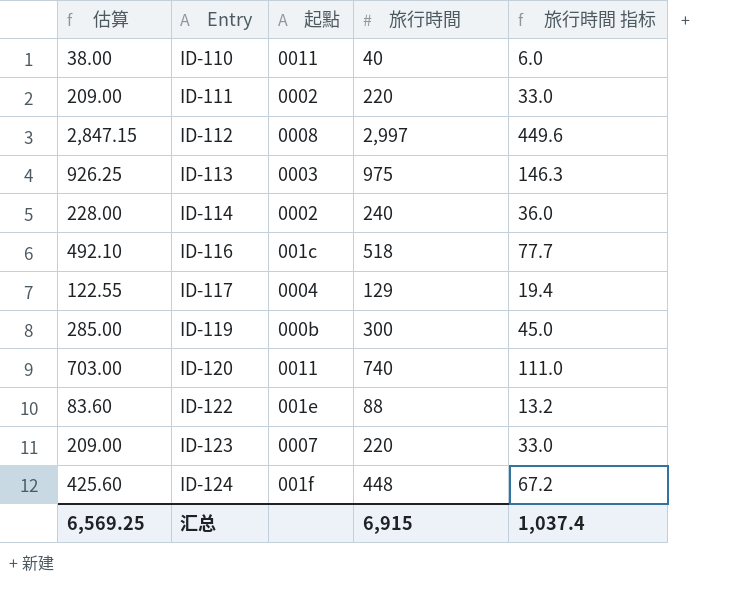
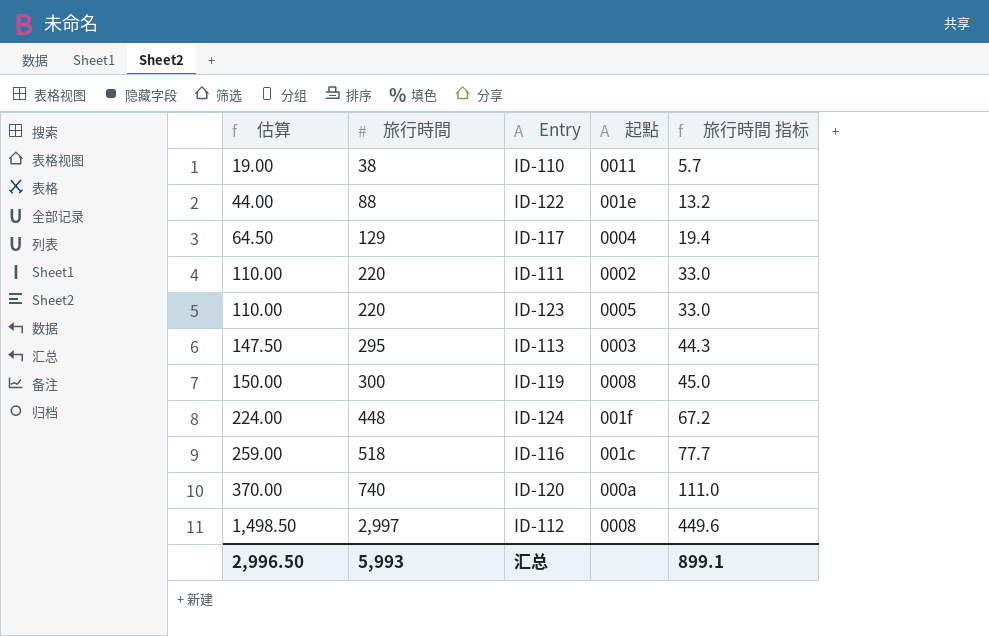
row order: Entry ascending -> 估算 ascending
column 估算 | formula: [旅行時間] * 0.95 -> [旅行時間] * 0.5
column 旅行時間 | position: 4 -> 2
row ID-114: 228.00 | 0002 | 240 | 36.0 -> none
ID-110 | 旅行時間: 40 -> 38
ID-110 | 旅行時間 指标: 6.0 -> 5.7
ID-123 | 起點: 0007 -> 0005
ID-113 | 旅行時間: 975 -> 295
ID-113 | 旅行時間 指标: 146.3 -> 44.3
ID-119 | 起點: 000b -> 0008
ID-120 | 起點: 0011 -> 000a
汇总 | 估算: 6,569.25 -> 2,996.50
汇总 | 旅行時間: 6,915 -> 5,993
汇总 | 旅行時間 指标: 1,037.4 -> 899.1

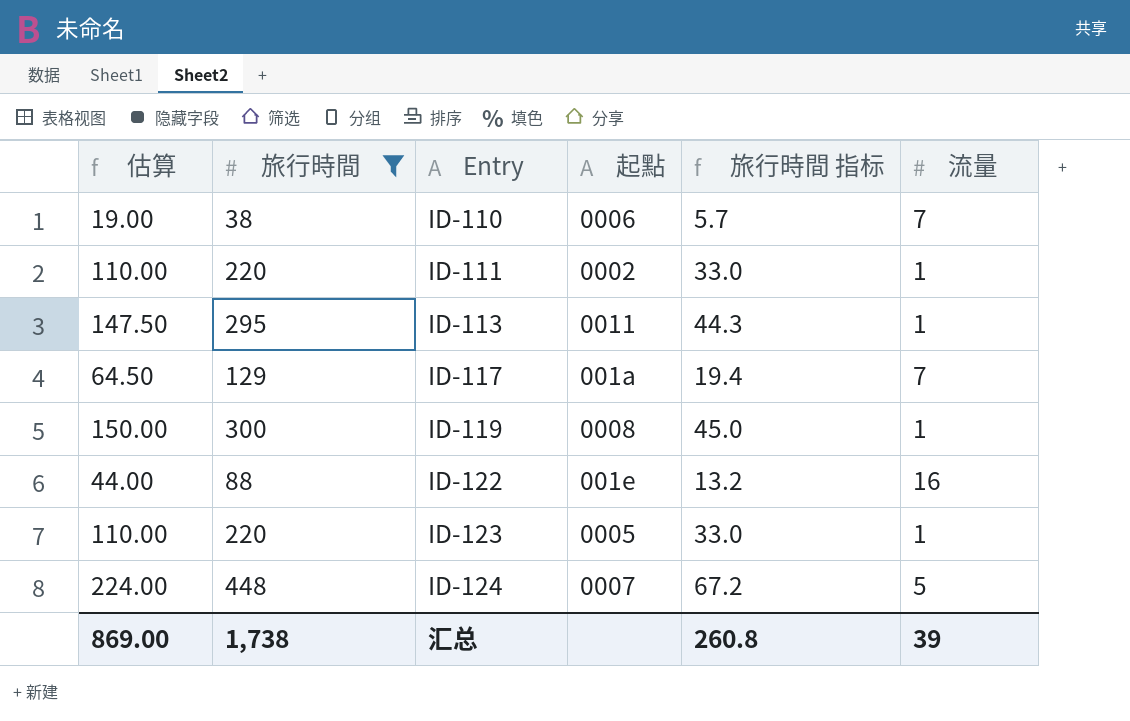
filter: none -> 旅行時間 <= 448
row order: 估算 ascending -> Entry ascending
column 流量 | position: none -> 6
ID-110 | 起點: 0011 -> 0006
ID-113 | 起點: 0003 -> 0011
ID-117 | 起點: 0004 -> 001a
ID-124 | 起點: 001f -> 0007
汇总 | 估算: 2,996.50 -> 869.00
汇总 | 旅行時間: 5,993 -> 1,738
汇总 | 旅行時間 指标: 899.1 -> 260.8

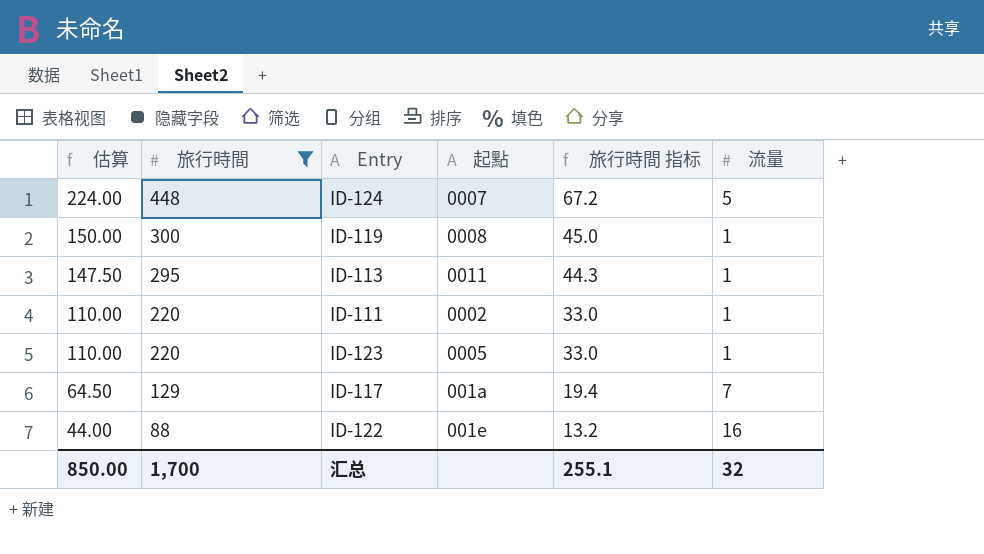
row order: Entry ascending -> 估算 descending
row ID-110: 19.00 | 38 | 0006 | 5.7 | 7 -> none
汇总 | 估算: 869.00 -> 850.00
汇总 | 旅行時間: 1,738 -> 1,700
汇总 | 旅行時間 指标: 260.8 -> 255.1
汇总 | 流量: 39 -> 32

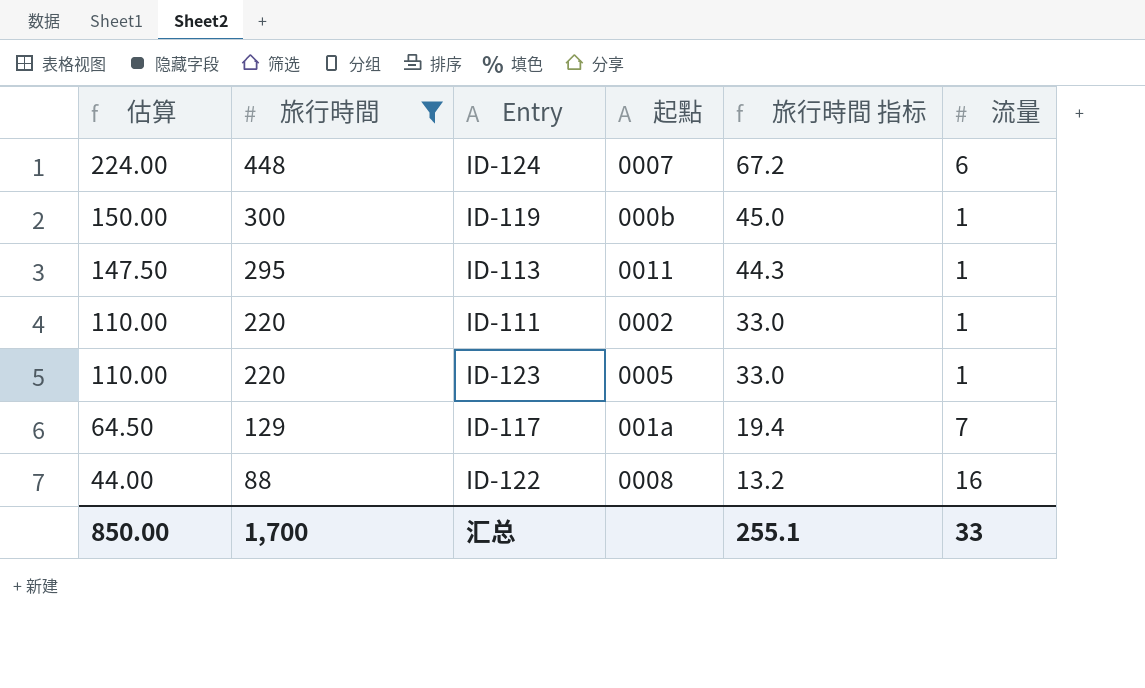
ID-124 | 流量: 5 -> 6
ID-119 | 起點: 0008 -> 000b
ID-122 | 起點: 001e -> 0008
汇总 | 流量: 32 -> 33

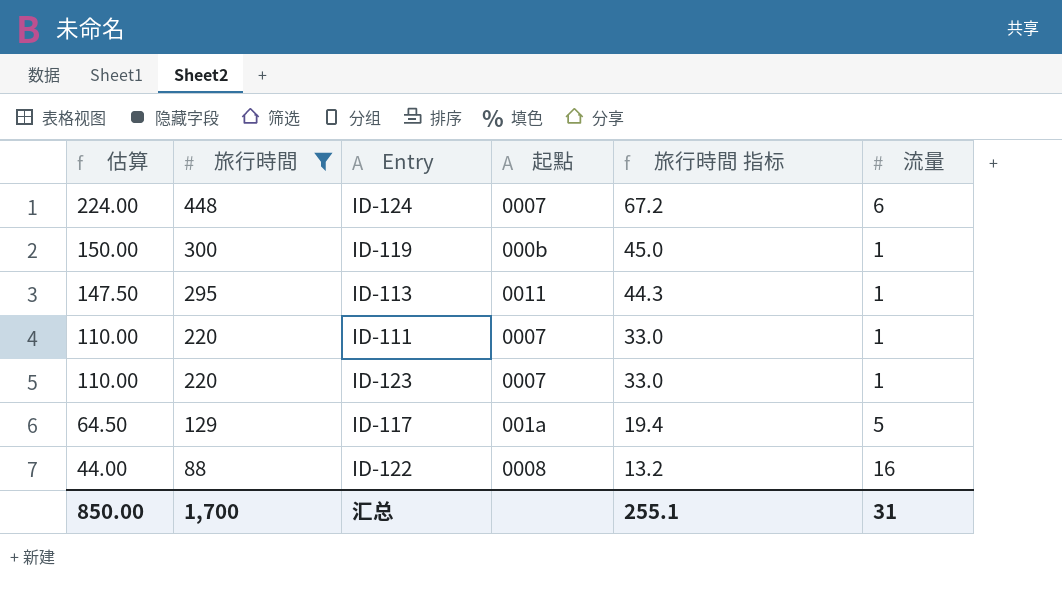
ID-111 | 起點: 0002 -> 0007
ID-123 | 起點: 0005 -> 0007
ID-117 | 流量: 7 -> 5
汇总 | 流量: 33 -> 31

